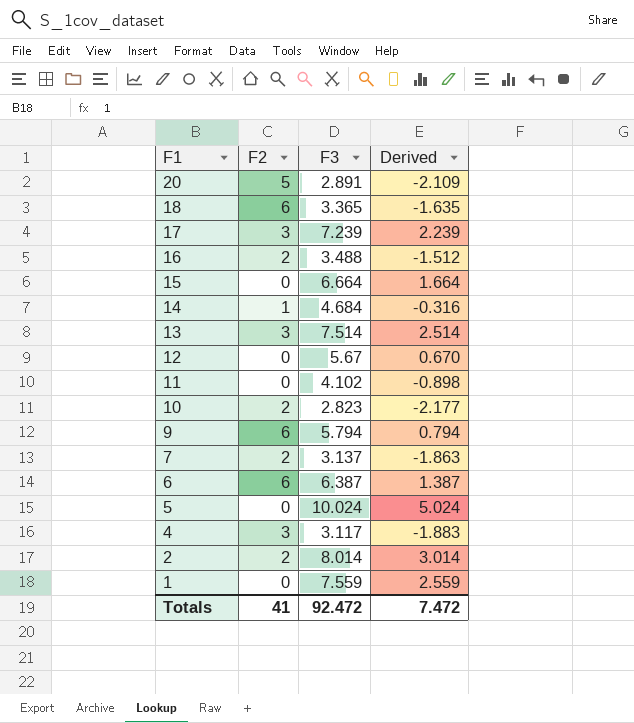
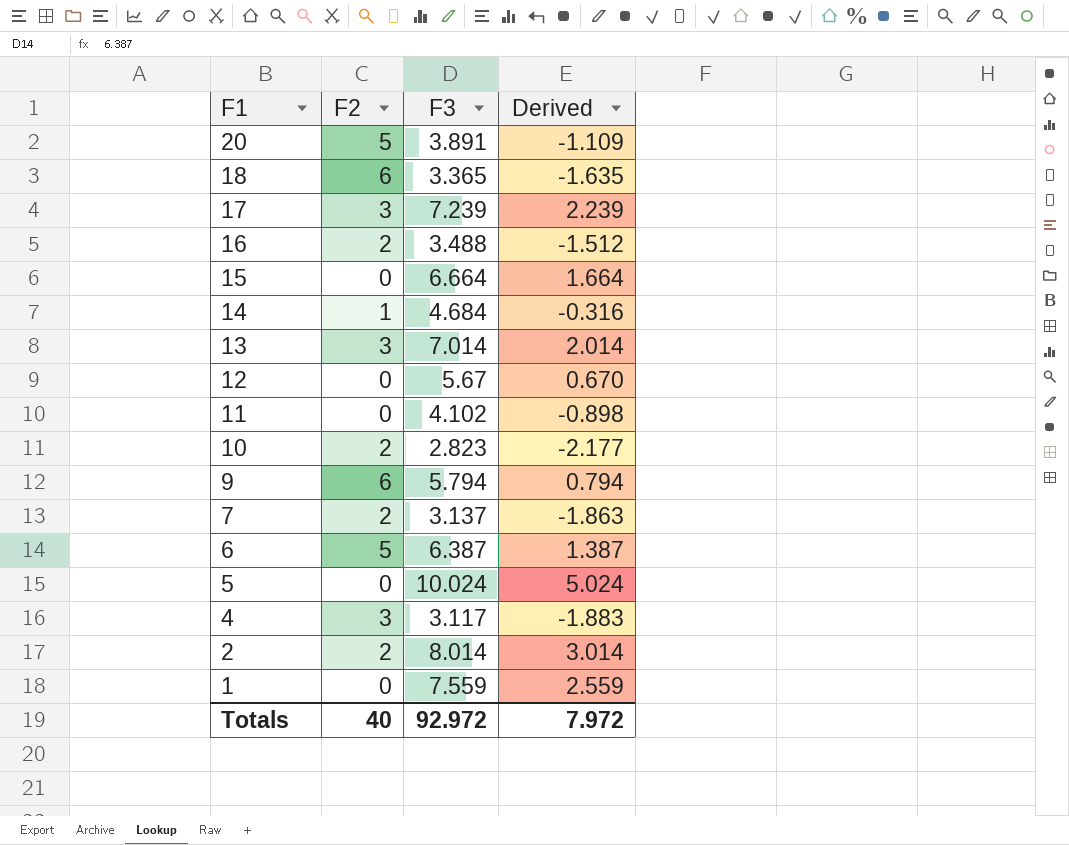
20 | F3: 2.891 -> 3.891
20 | Derived: -2.109 -> -1.109
13 | F3: 7.514 -> 7.014
13 | Derived: 2.514 -> 2.014
6 | F2: 6 -> 5
Totals | F2: 41 -> 40
Totals | F3: 92.472 -> 92.972
Totals | Derived: 7.472 -> 7.972

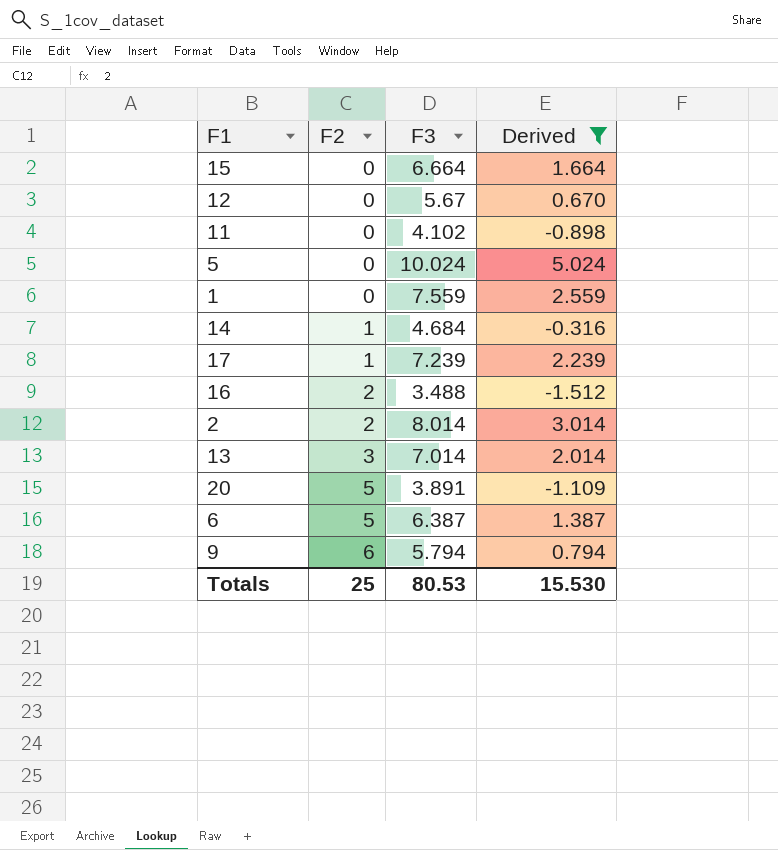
filter: none -> Derived >= -1.512
row order: F1 descending -> F2 ascending
17 | F2: 3 -> 1
Totals | F2: 40 -> 25
Totals | F3: 92.972 -> 80.53
Totals | Derived: 7.972 -> 15.530

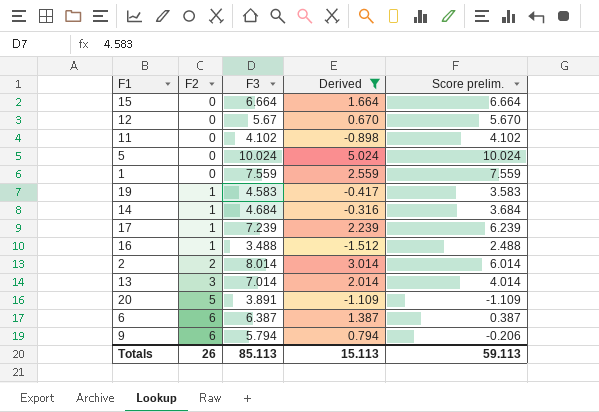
column Score prelim. | formula: none -> [F3] - [F2]
row 19: none -> 1 | 4.583 | -0.417 | 3.583
16 | F2: 2 -> 1
6 | F2: 5 -> 6
Totals | F2: 25 -> 26
Totals | F3: 80.53 -> 85.113
Totals | Derived: 15.530 -> 15.113

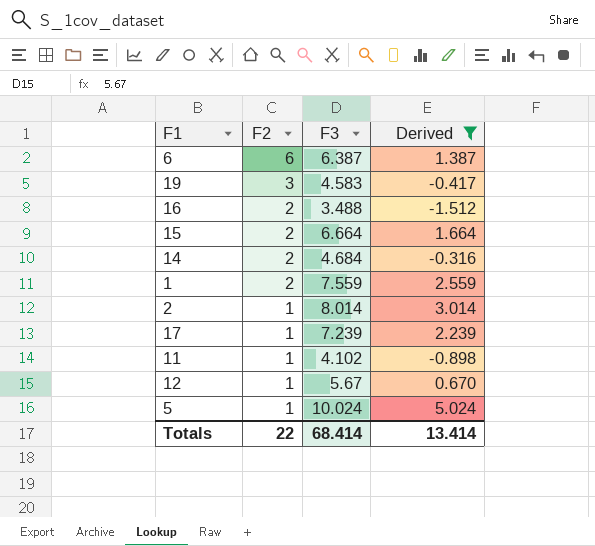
row order: F2 ascending -> F2 descending
column Score prelim. | formula: [F3] - [F2] -> none
row 13: 3 | 7.014 | 2.014 | 4.014 -> none
row 20: 5 | 3.891 | -1.109 | -1.109 -> none
row 9: 6 | 5.794 | 0.794 | -0.206 -> none
19 | F2: 1 -> 3
16 | F2: 1 -> 2
15 | F2: 0 -> 2
14 | F2: 1 -> 2
1 | F2: 0 -> 2
2 | F2: 2 -> 1
11 | F2: 0 -> 1
12 | F2: 0 -> 1
5 | F2: 0 -> 1
Totals | F2: 26 -> 22
Totals | F3: 85.113 -> 68.414
Totals | Derived: 15.113 -> 13.414

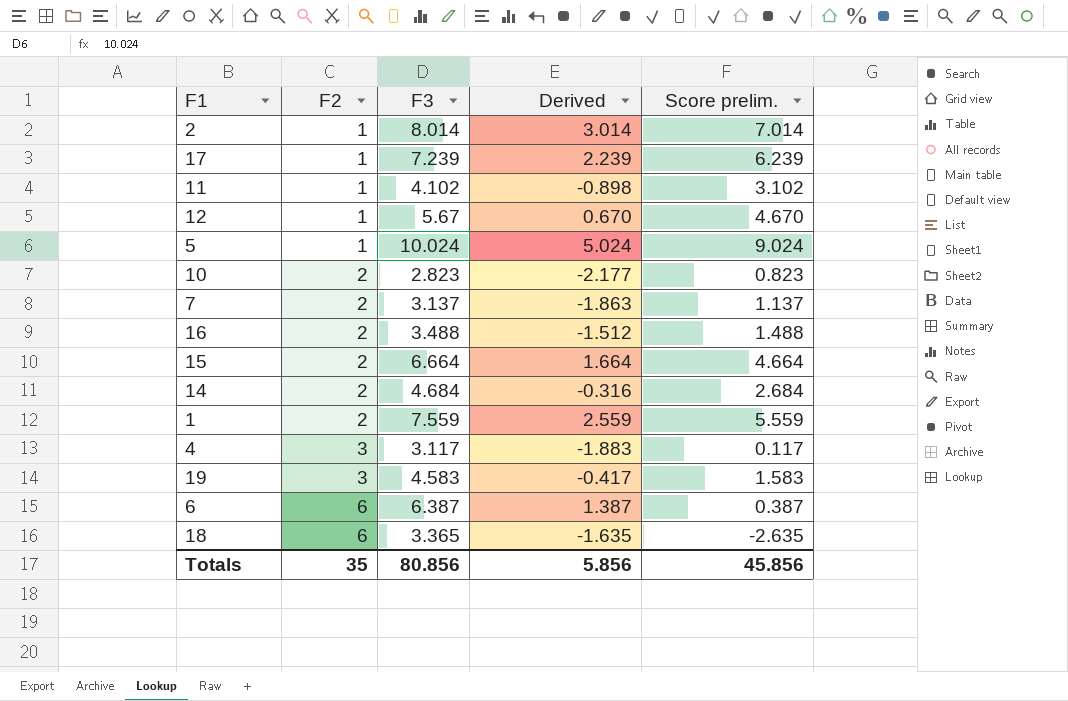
filter: Derived >= -1.512 -> none
row order: F2 descending -> F2 ascending
column Score prelim. | formula: none -> [F3] - [F2]
Totals | F2: 22 -> 35
Totals | F3: 68.414 -> 80.856
Totals | Derived: 13.414 -> 5.856

